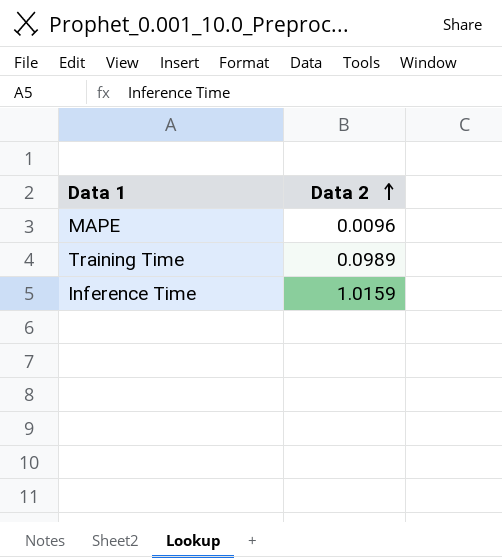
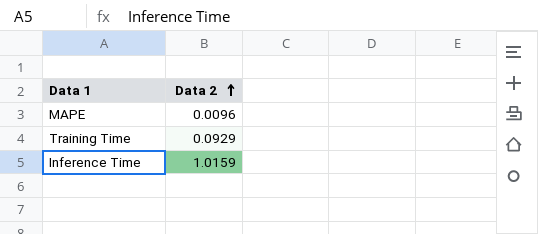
Training Time | Data 2: 0.0989 -> 0.0929

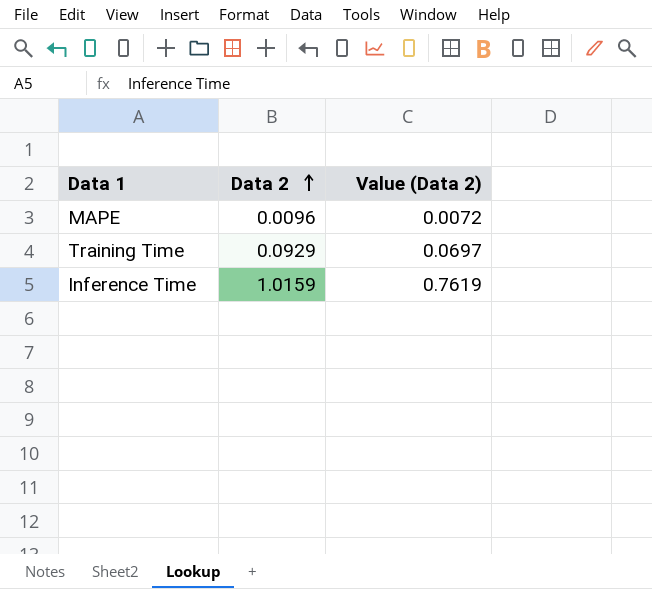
column Value (Data 2) | formula: none -> [Data 2] * 0.75

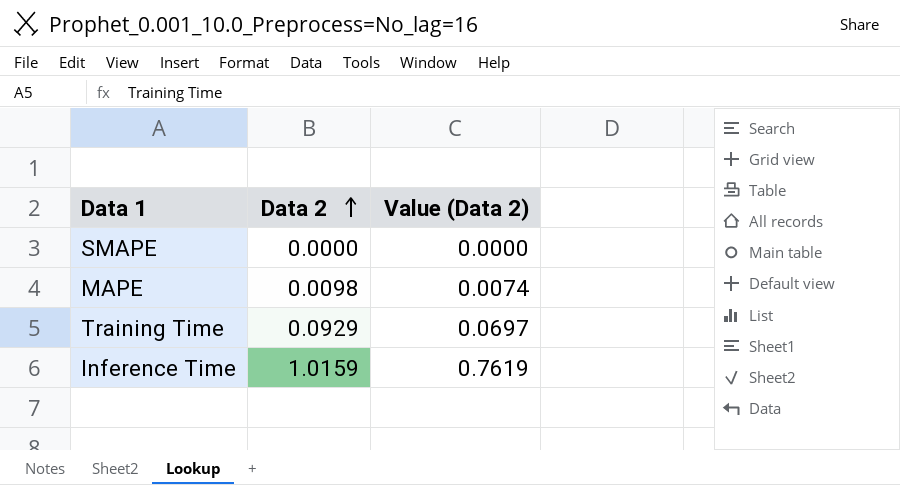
row SMAPE: none -> 0.0000 | 0.0000
MAPE | Data 2: 0.0096 -> 0.0098
MAPE | Value (Data 2): 0.0072 -> 0.0074

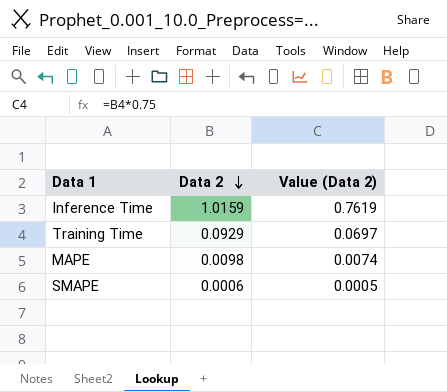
row order: Data 2 ascending -> Data 2 descending
SMAPE | Data 2: 0.0000 -> 0.0006
SMAPE | Value (Data 2): 0.0000 -> 0.0005

